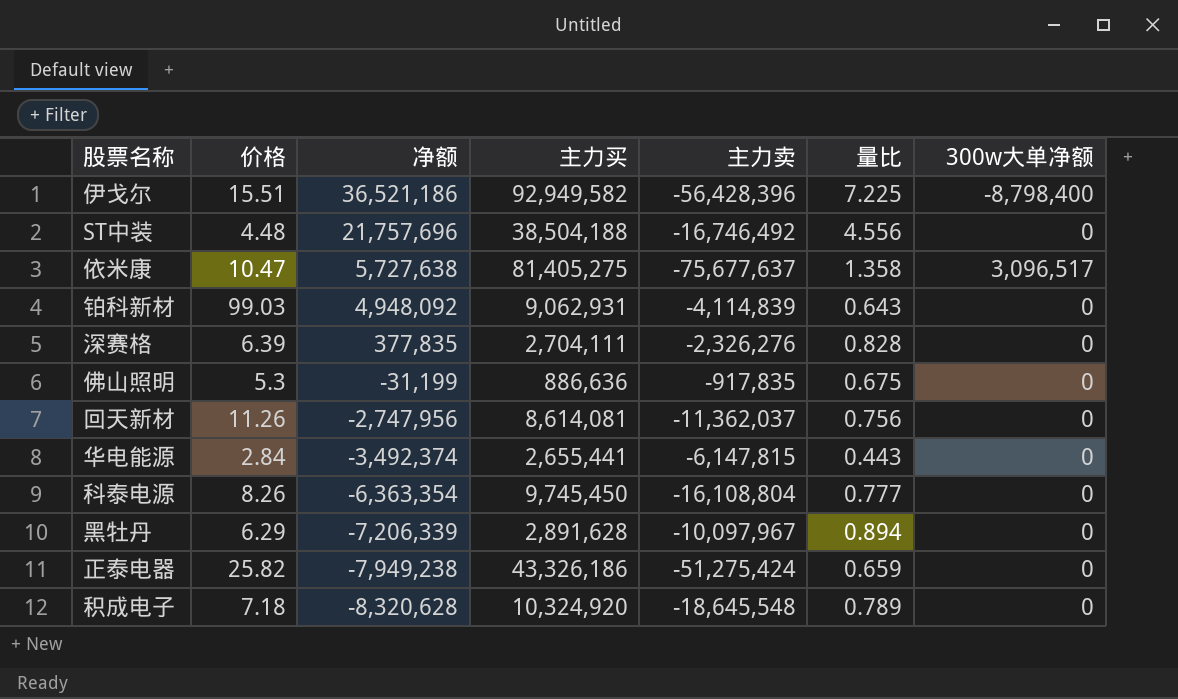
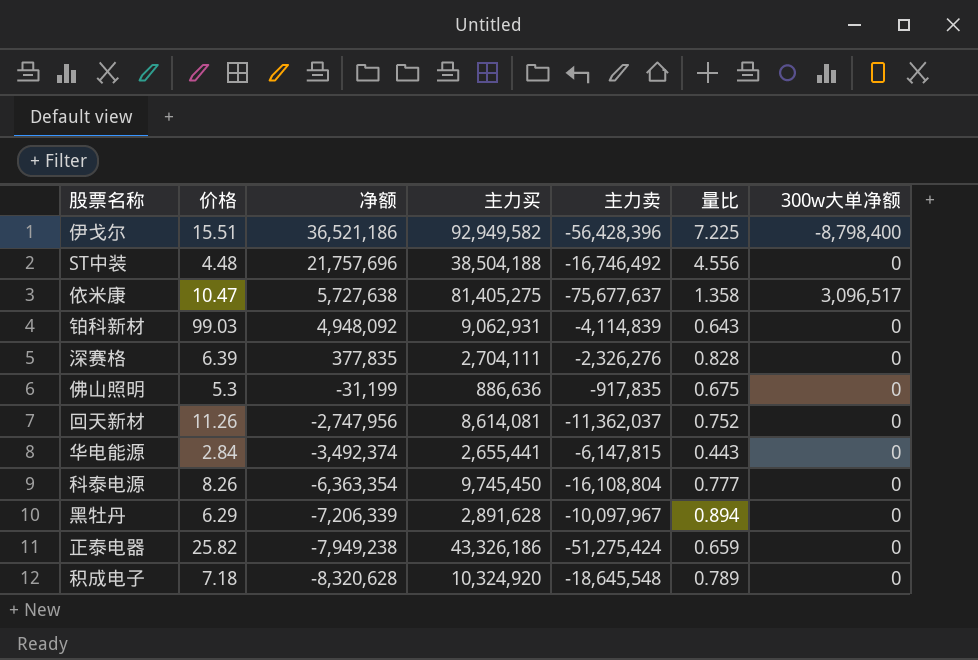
回天新材 | 量比: 0.756 -> 0.752

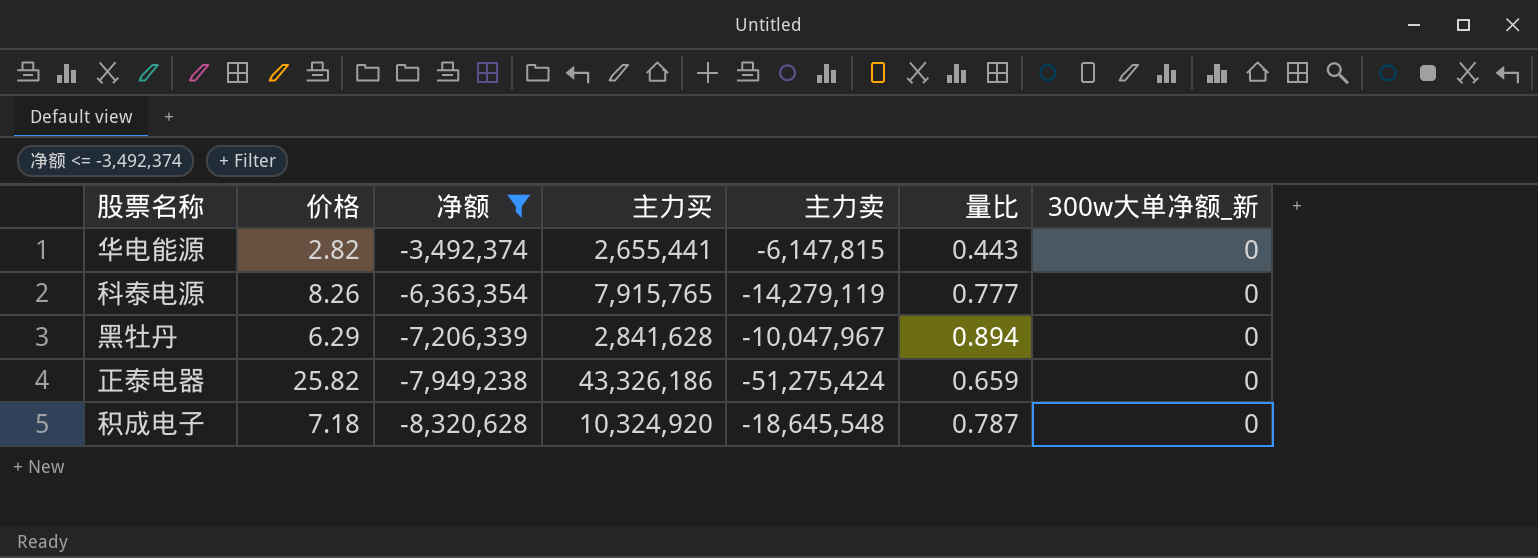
filter: none -> 净额 <= -3,492,374
column name: 300w大单净额 -> 300w大单净额_新
华电能源 | 价格: 2.84 -> 2.82
科泰电源 | 主力买: 9,745,450 -> 7,915,765
科泰电源 | 主力卖: -16,108,804 -> -14,279,119
黑牡丹 | 主力买: 2,891,628 -> 2,841,628
黑牡丹 | 主力卖: -10,097,967 -> -10,047,967
积成电子 | 量比: 0.789 -> 0.787

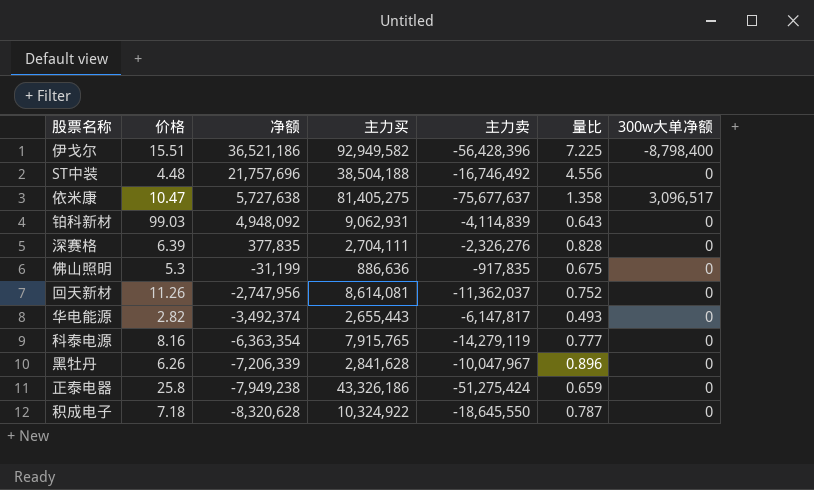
filter: 净额 <= -3,492,374 -> none
column name: 300w大单净额_新 -> 300w大单净额
华电能源 | 主力买: 2,655,441 -> 2,655,443
华电能源 | 主力卖: -6,147,815 -> -6,147,817
华电能源 | 量比: 0.443 -> 0.493
科泰电源 | 价格: 8.26 -> 8.16
黑牡丹 | 价格: 6.29 -> 6.26
黑牡丹 | 量比: 0.894 -> 0.896
正泰电器 | 价格: 25.82 -> 25.8
积成电子 | 主力买: 10,324,920 -> 10,324,922
积成电子 | 主力卖: -18,645,548 -> -18,645,550

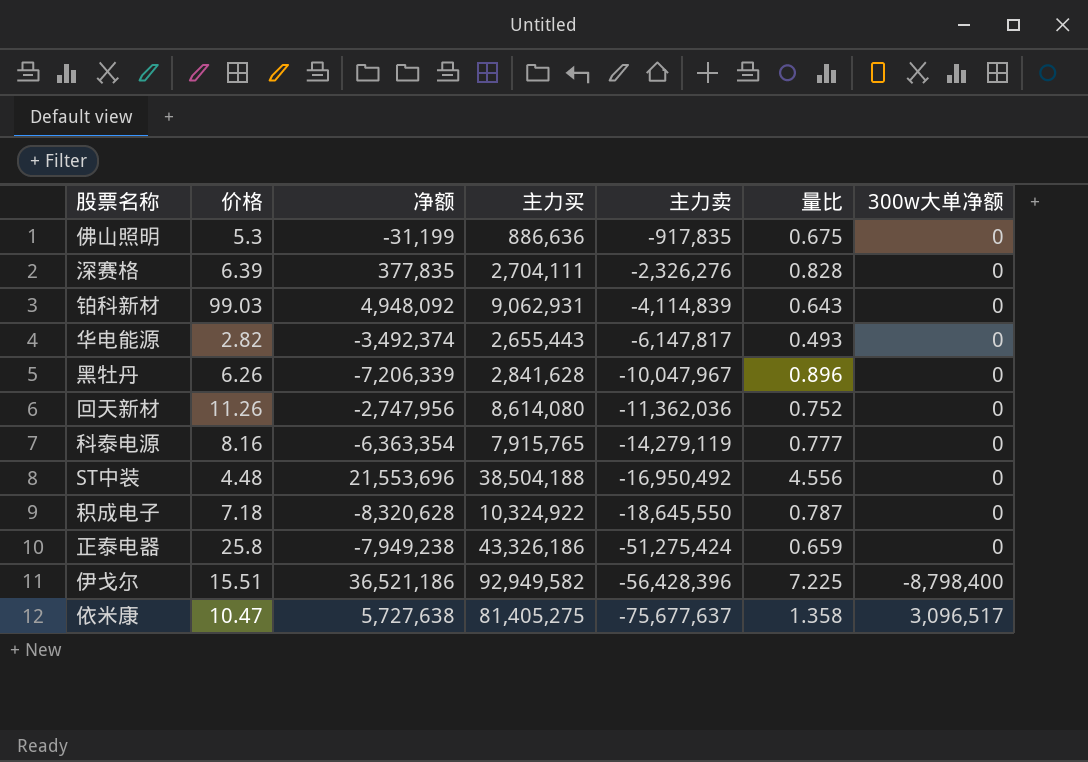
row order: 净额 descending -> 主力卖 descending
回天新材 | 主力买: 8,614,081 -> 8,614,080
回天新材 | 主力卖: -11,362,037 -> -11,362,036
ST中装 | 净额: 21,757,696 -> 21,553,696
ST中装 | 主力卖: -16,746,492 -> -16,950,492

